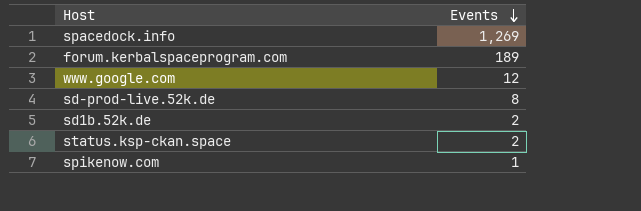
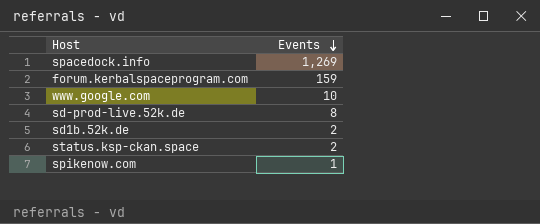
forum.kerbalspaceprogram.com | Events: 189 -> 159
www.google.com | Events: 12 -> 10

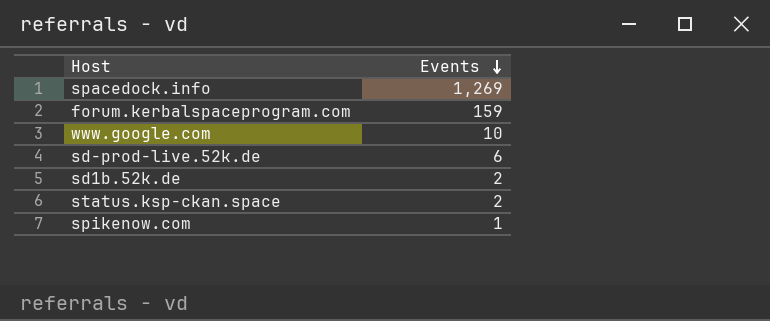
sd-prod-live.52k.de | Events: 8 -> 6

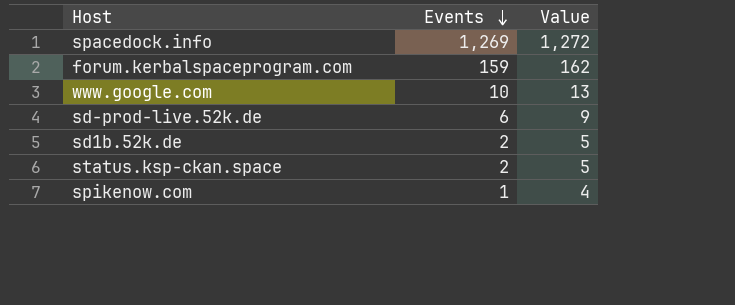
column Value | formula: none -> [Events] + 3

